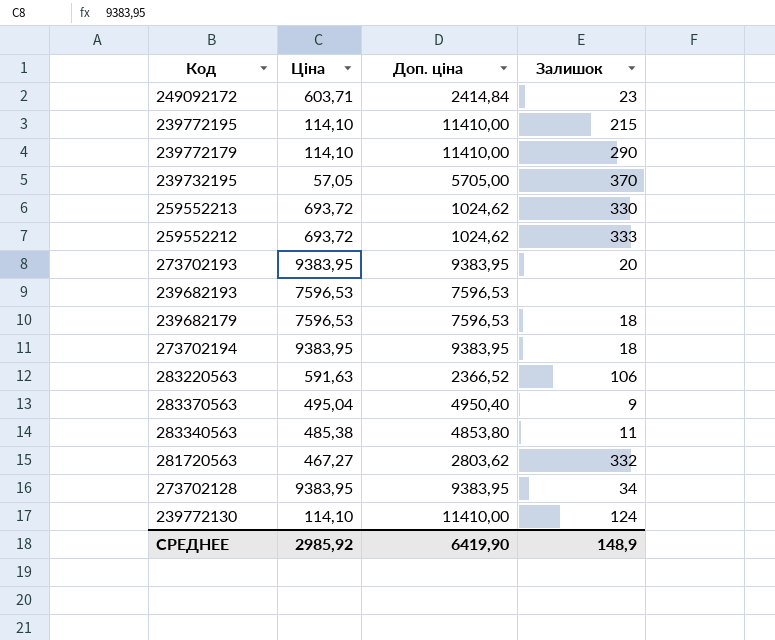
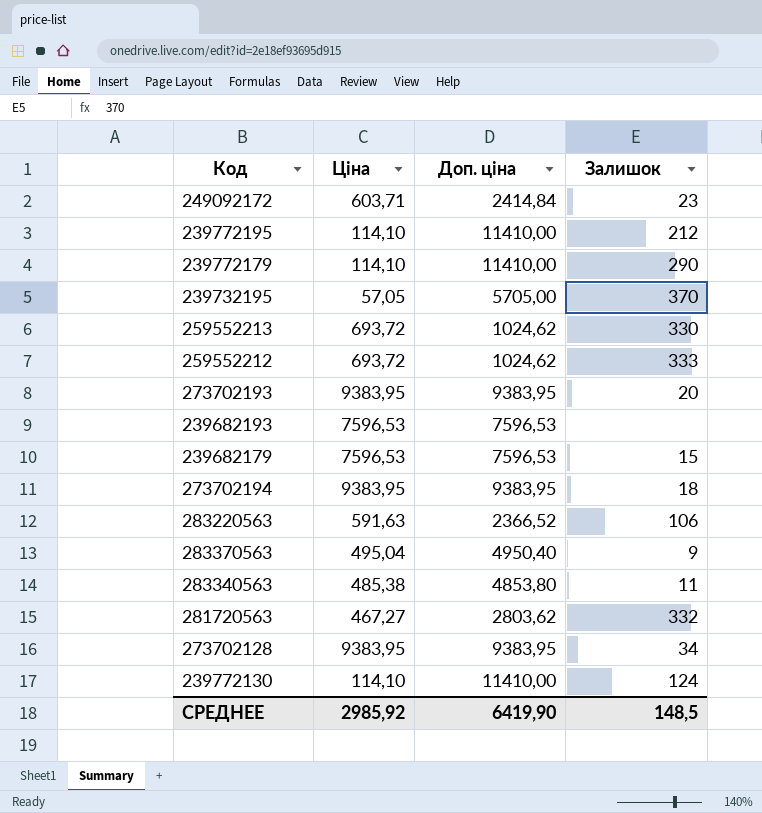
239772195 | Залишок: 215 -> 212
239682179 | Залишок: 18 -> 15
СРЕДНЕЕ | Залишок: 148,9 -> 148,5

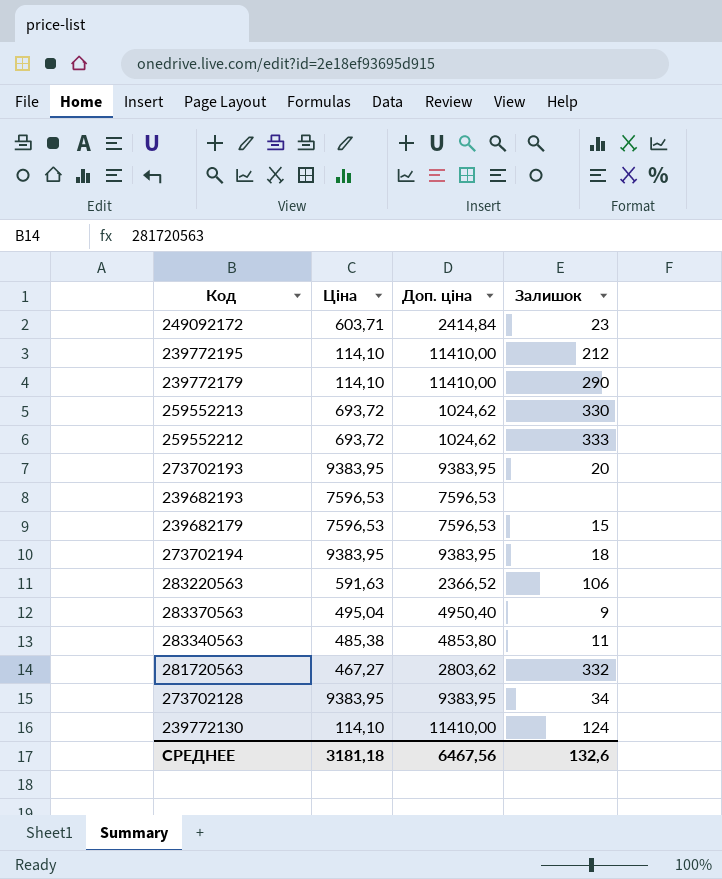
row 239732195: 57,05 | 5705,00 | 370 -> none
СРЕДНЕЕ | Ціна: 2985,92 -> 3181,18
СРЕДНЕЕ | Доп. ціна: 6419,90 -> 6467,56
СРЕДНЕЕ | Залишок: 148,5 -> 132,6

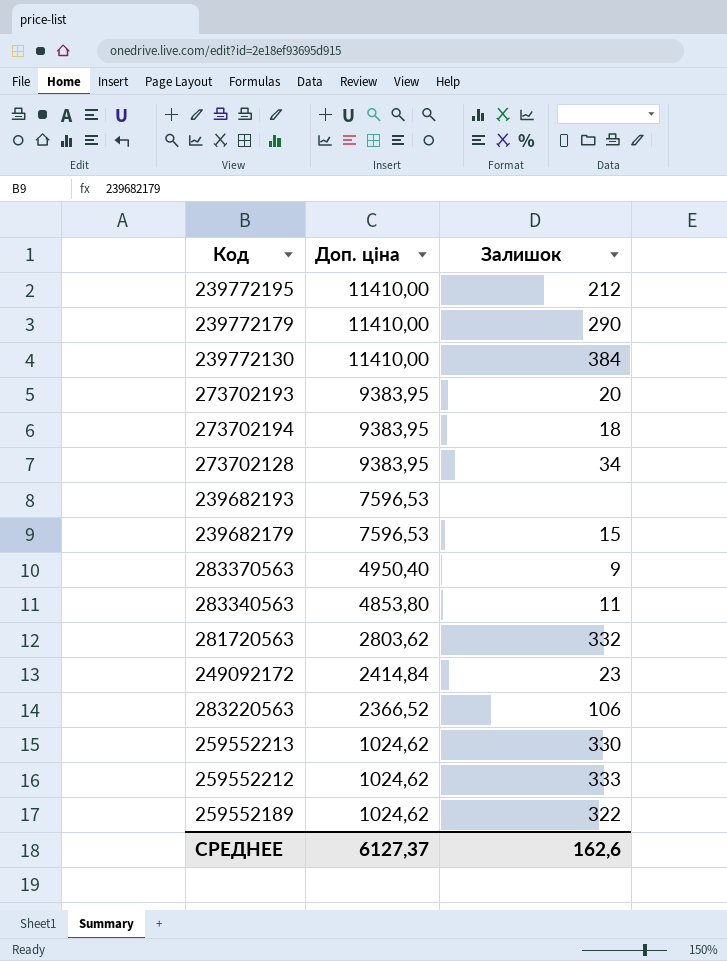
row order: none -> Доп. ціна descending
column Ціна | position: 2 -> none
239772130 | Залишок: 124 -> 384
row 259552189: none -> 1024,62 | 322
СРЕДНЕЕ | Доп. ціна: 6467,56 -> 6127,37
СРЕДНЕЕ | Залишок: 132,6 -> 162,6

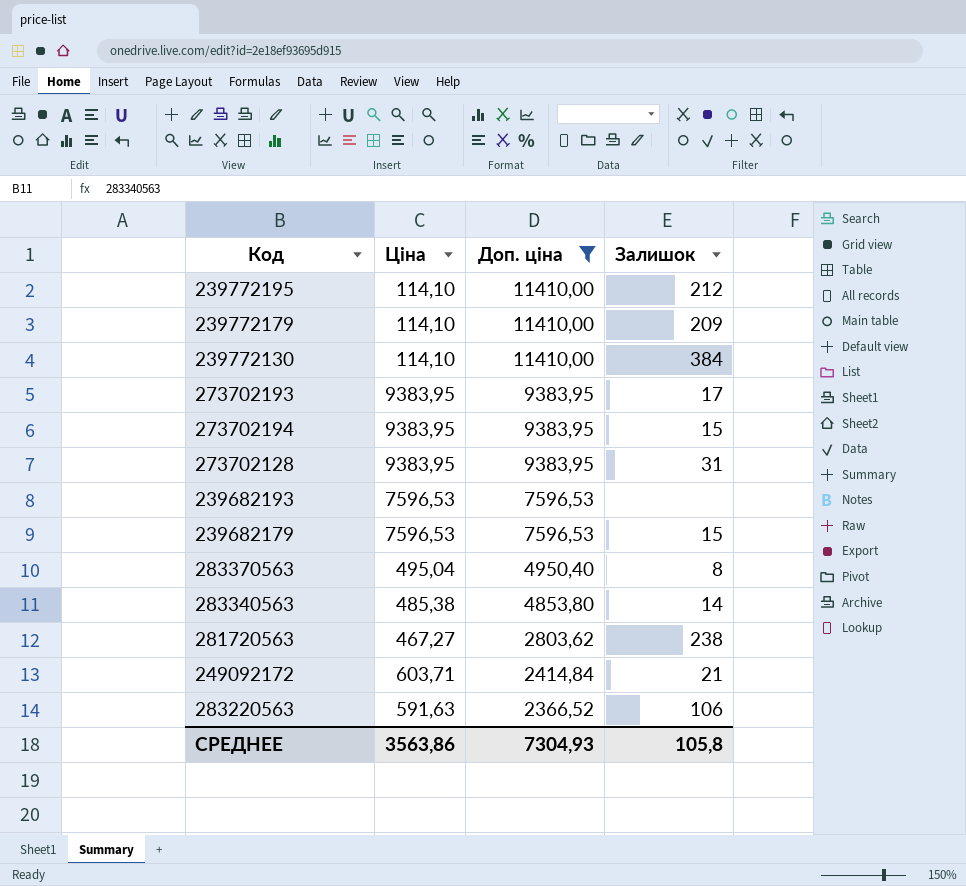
filter: none -> Доп. ціна != 1024,62
column Ціна | position: none -> 2
239772179 | Залишок: 290 -> 209
273702193 | Залишок: 20 -> 17
273702194 | Залишок: 18 -> 15
273702128 | Залишок: 34 -> 31
283370563 | Залишок: 9 -> 8
283340563 | Залишок: 11 -> 14
281720563 | Залишок: 332 -> 238
249092172 | Залишок: 23 -> 21
СРЕДНЕЕ | Доп. ціна: 6127,37 -> 7304,93
СРЕДНЕЕ | Залишок: 162,6 -> 105,8

